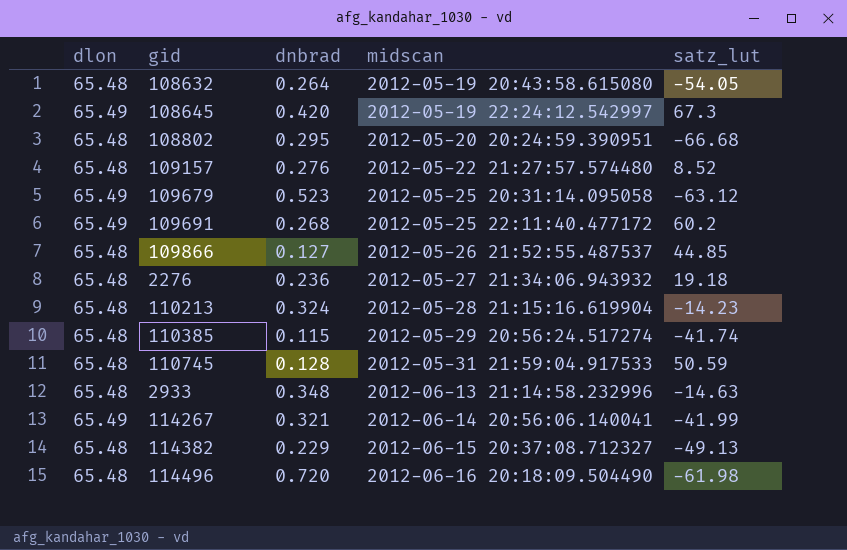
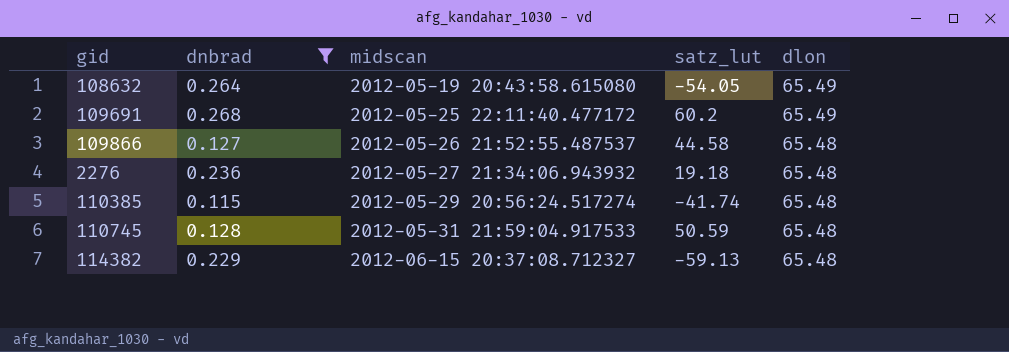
filter: none -> dnbrad <= 0.268
column dlon | position: 1 -> 5
108632 | dlon: 65.48 -> 65.49
109866 | satz_lut: 44.85 -> 44.58
114382 | satz_lut: -49.13 -> -59.13

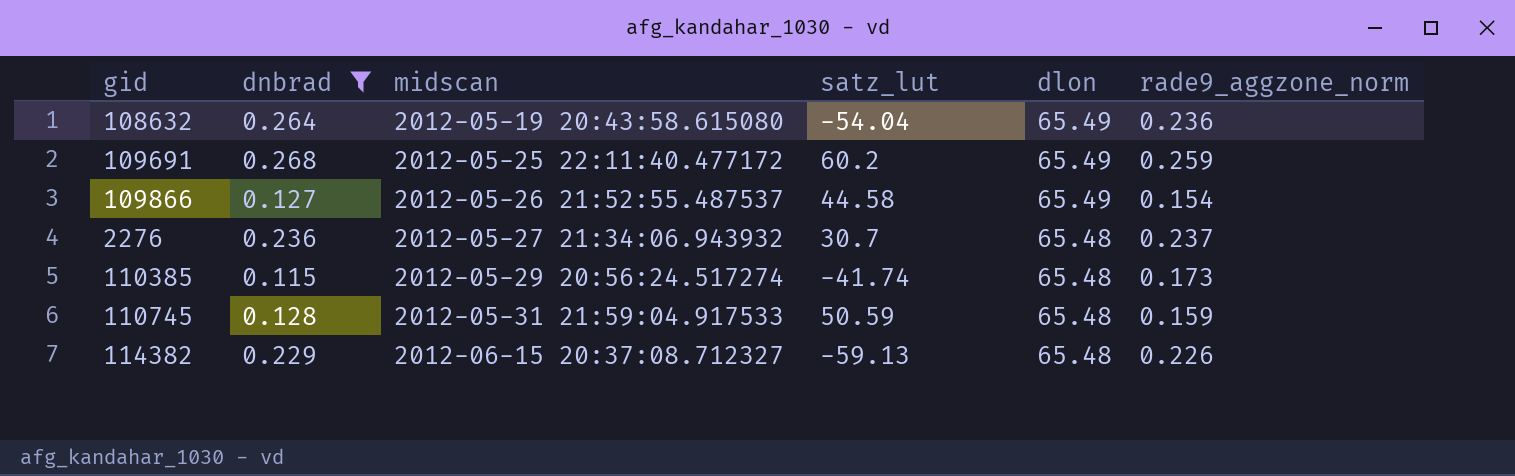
column rade9_aggzone_norm | position: none -> 6
108632 | satz_lut: -54.05 -> -54.04
109866 | dlon: 65.48 -> 65.49
2276 | satz_lut: 19.18 -> 30.7

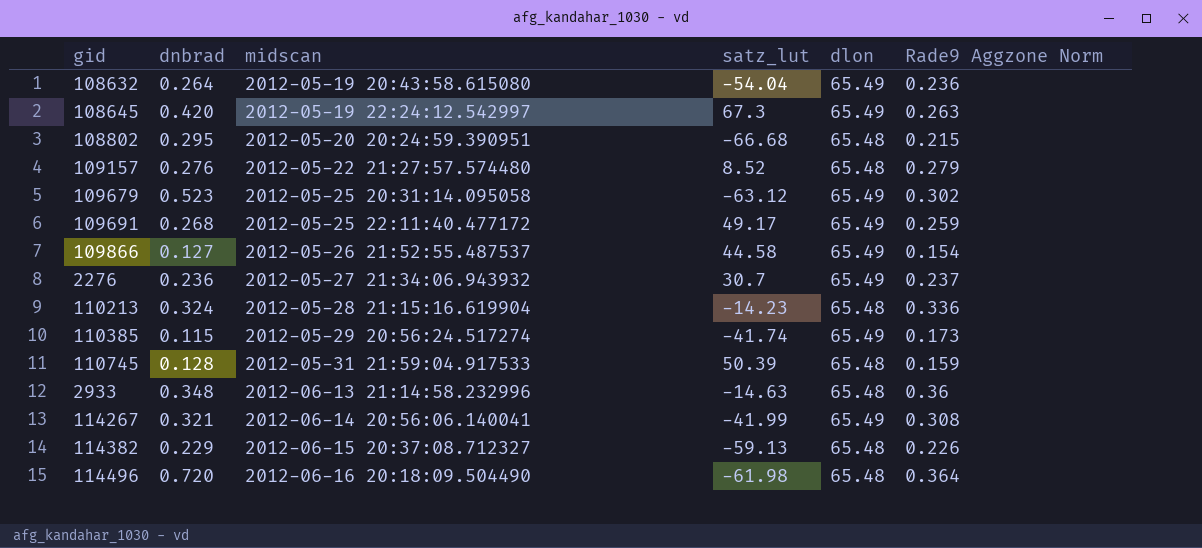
filter: dnbrad <= 0.268 -> none
column name: rade9_aggzone_norm -> Rade9 Aggzone Norm
109691 | satz_lut: 60.2 -> 49.17
2276 | dlon: 65.48 -> 65.49
110385 | dlon: 65.48 -> 65.49
110745 | satz_lut: 50.59 -> 50.39

